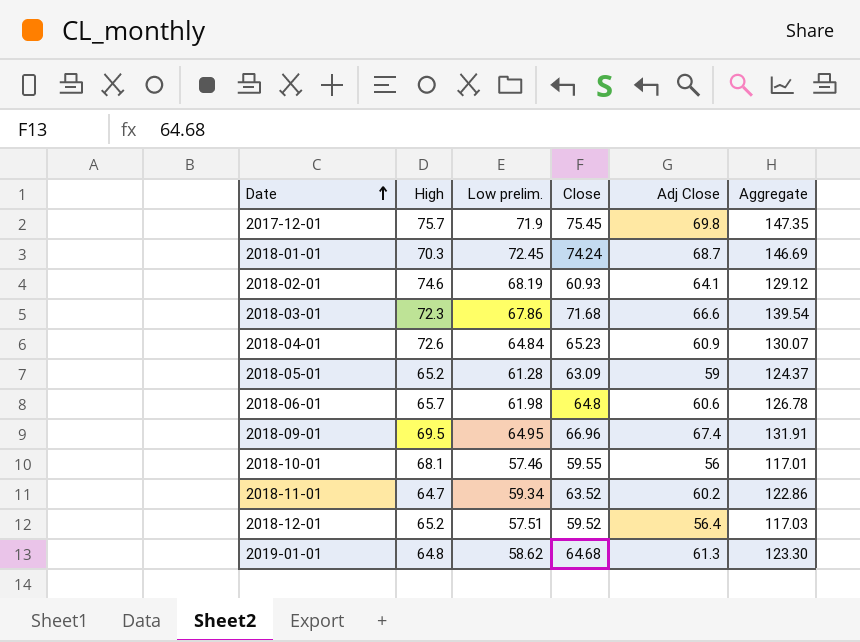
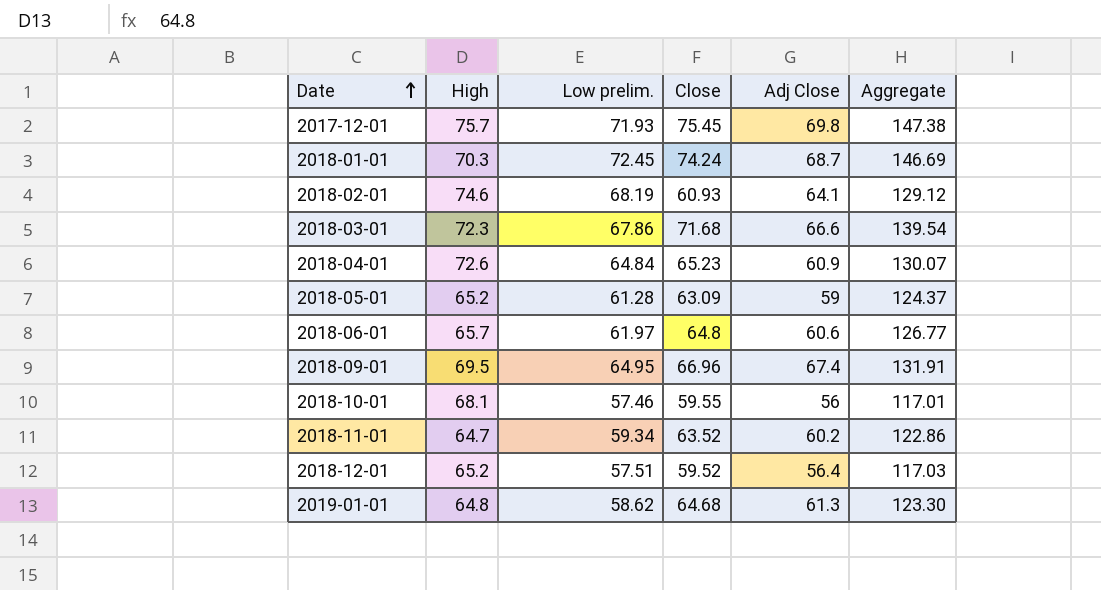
2017-12-01 | Low prelim.: 71.9 -> 71.93
2017-12-01 | Aggregate: 147.35 -> 147.38
2018-06-01 | Low prelim.: 61.98 -> 61.97
2018-06-01 | Aggregate: 126.78 -> 126.77

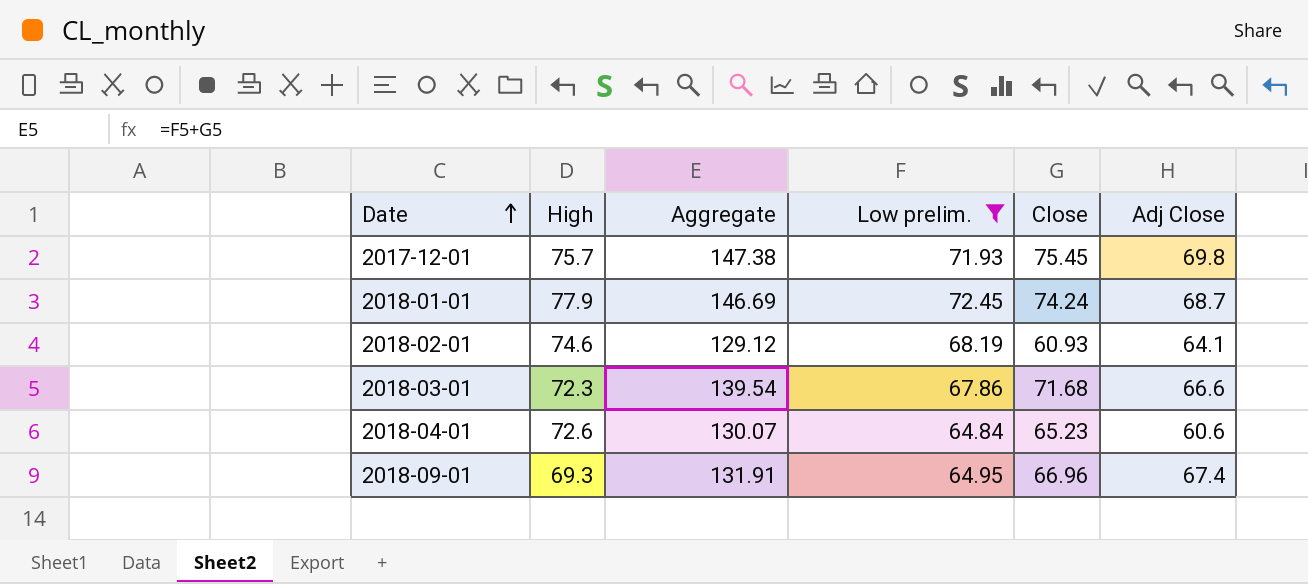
filter: none -> Low prelim. >= 64.84
column Aggregate | position: 6 -> 3
2018-01-01 | High: 70.3 -> 77.9
2018-04-01 | Adj Close: 60.9 -> 60.6
2018-09-01 | High: 69.5 -> 69.3

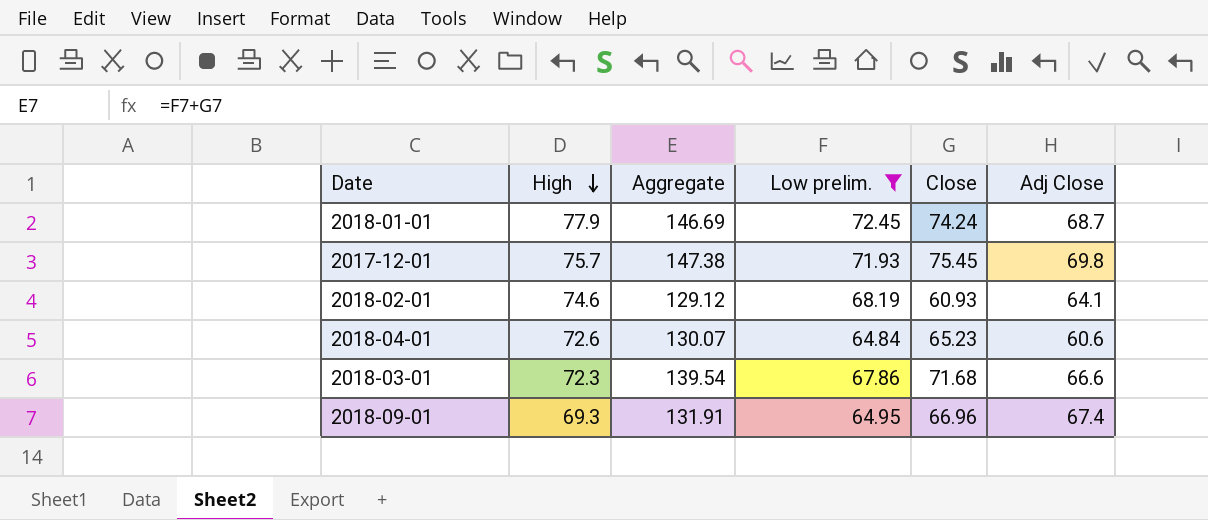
row order: Date ascending -> High descending

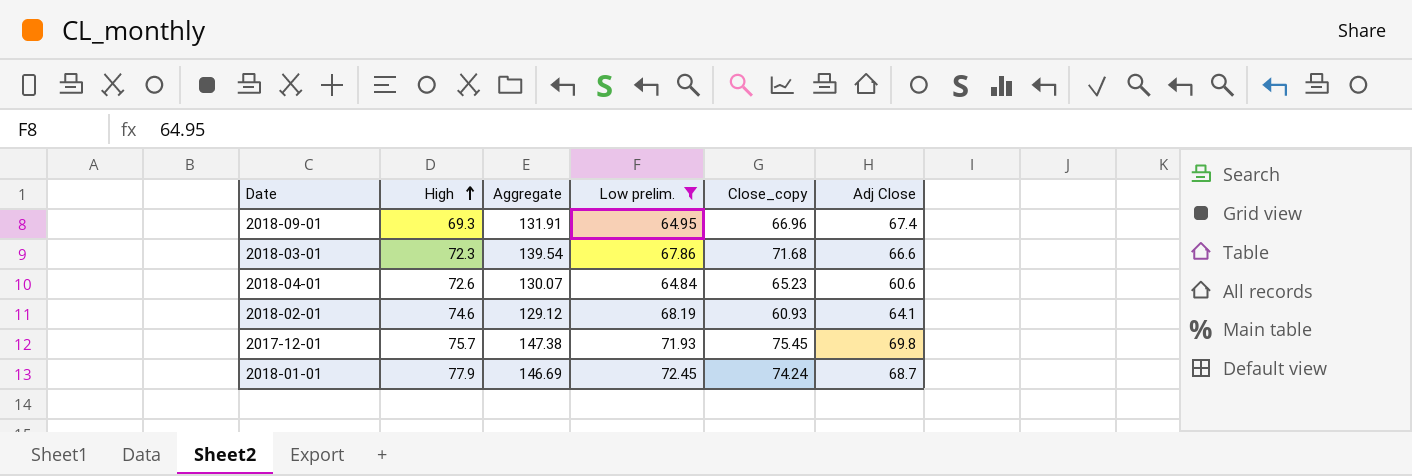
row order: High descending -> High ascending
column name: Close -> Close_copy

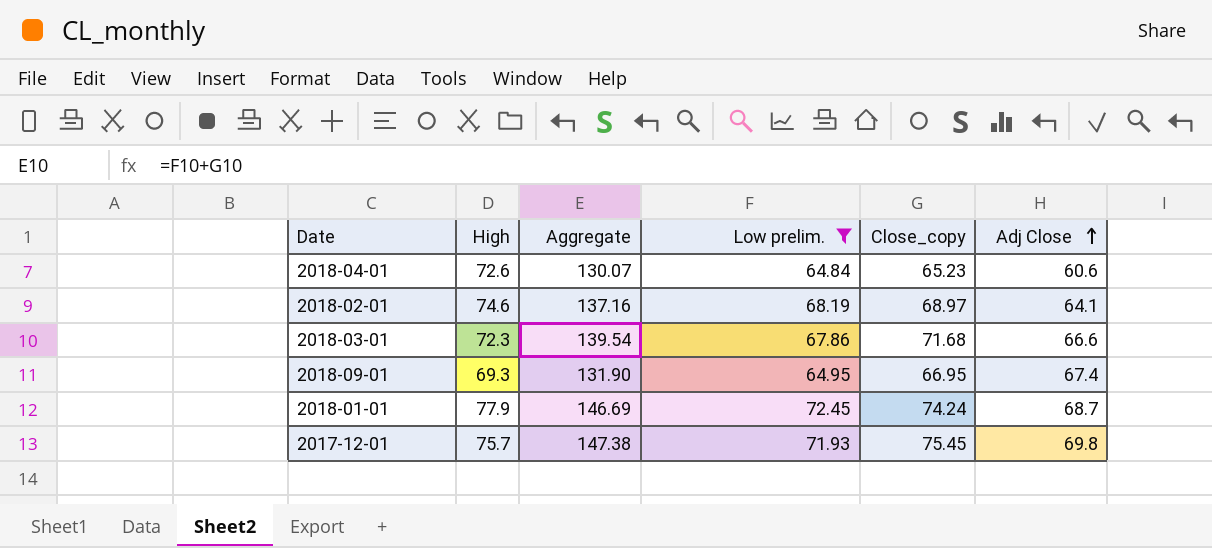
row order: High ascending -> Adj Close ascending
2018-02-01 | Aggregate: 129.12 -> 137.16
2018-02-01 | Close_copy: 60.93 -> 68.97
2018-09-01 | Aggregate: 131.91 -> 131.90
2018-09-01 | Close_copy: 66.96 -> 66.95

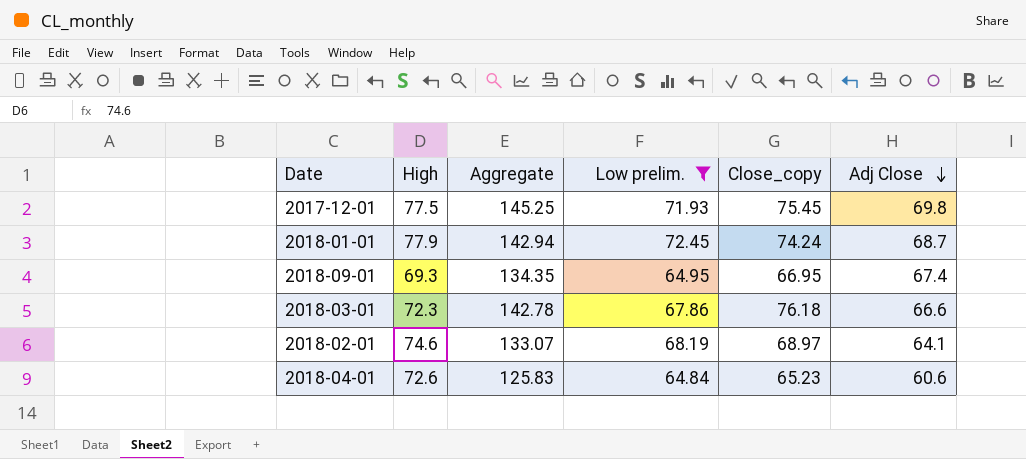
row order: Adj Close ascending -> Adj Close descending
column Aggregate | formula: [Low prelim.] + [Close_copy] -> [Close_copy] + [Adj Close]
2017-12-01 | High: 75.7 -> 77.5
2018-03-01 | Close_copy: 71.68 -> 76.18

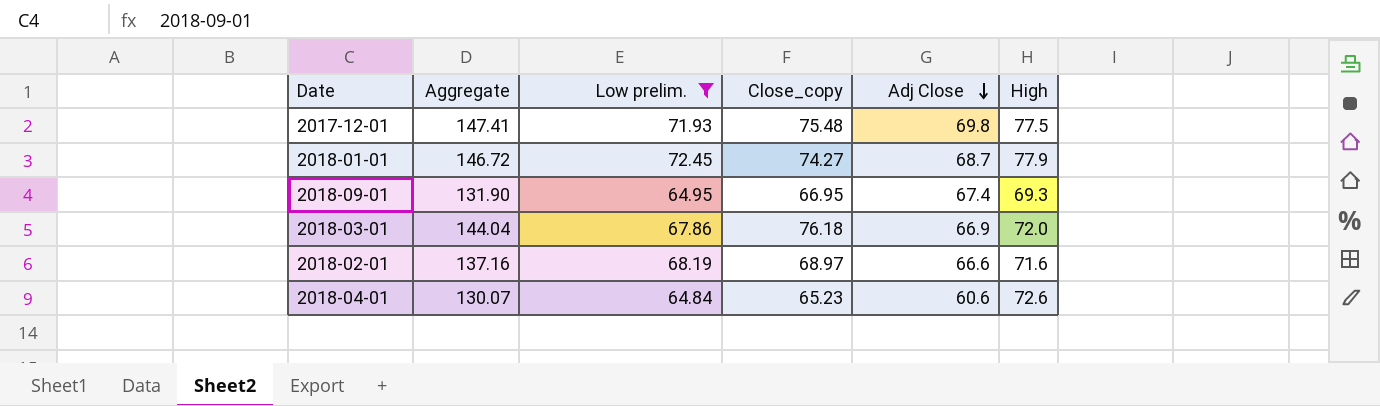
column Aggregate | formula: [Close_copy] + [Adj Close] -> [Low prelim.] + [Close_copy]
column High | position: 2 -> 6
2017-12-01 | Close_copy: 75.45 -> 75.48
2018-01-01 | Close_copy: 74.24 -> 74.27
2018-03-01 | Adj Close: 66.6 -> 66.9
2018-03-01 | High: 72.3 -> 72.0
2018-02-01 | Adj Close: 64.1 -> 66.6
2018-02-01 | High: 74.6 -> 71.6

